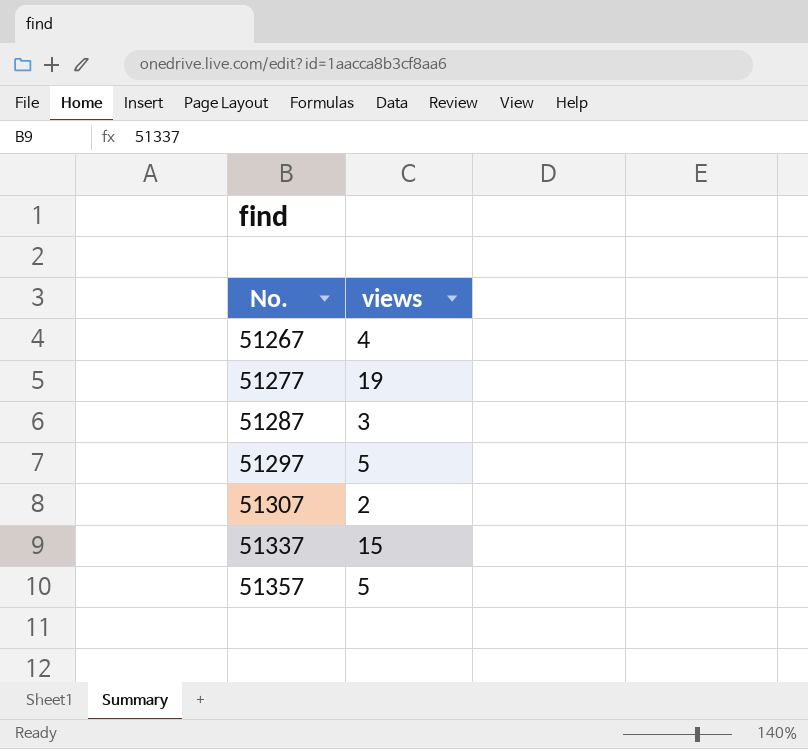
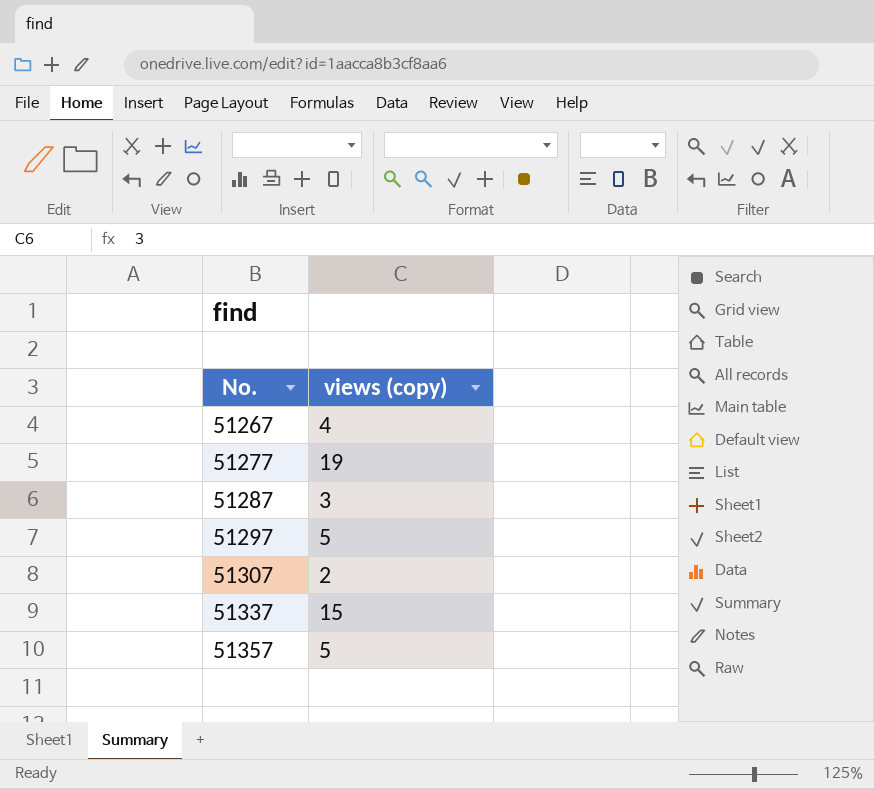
column name: views -> views (copy)

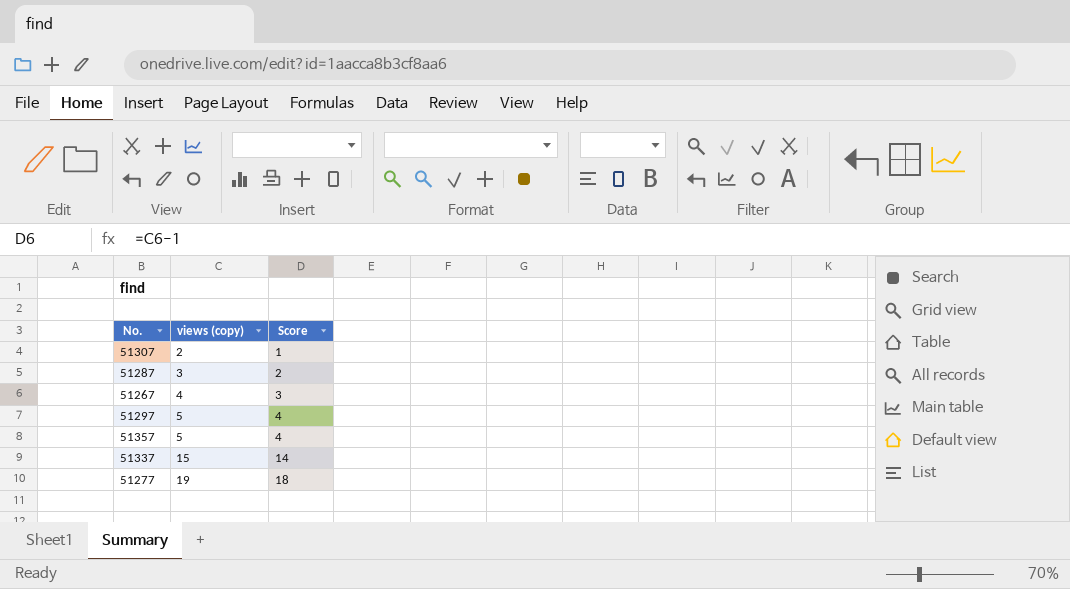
row order: No. ascending -> views (copy) ascending
column Score | formula: none -> [views (copy)] - 1

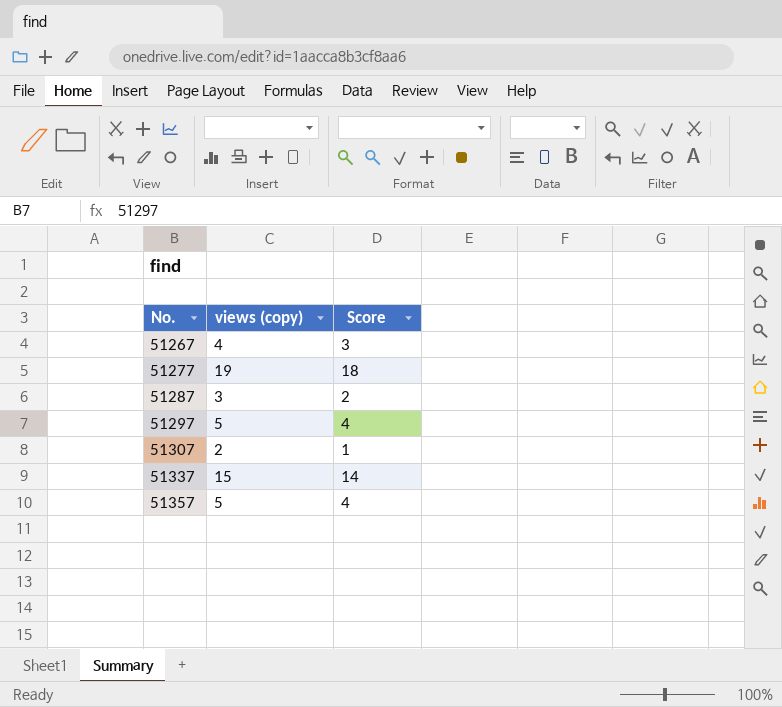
row order: views (copy) ascending -> No. ascending

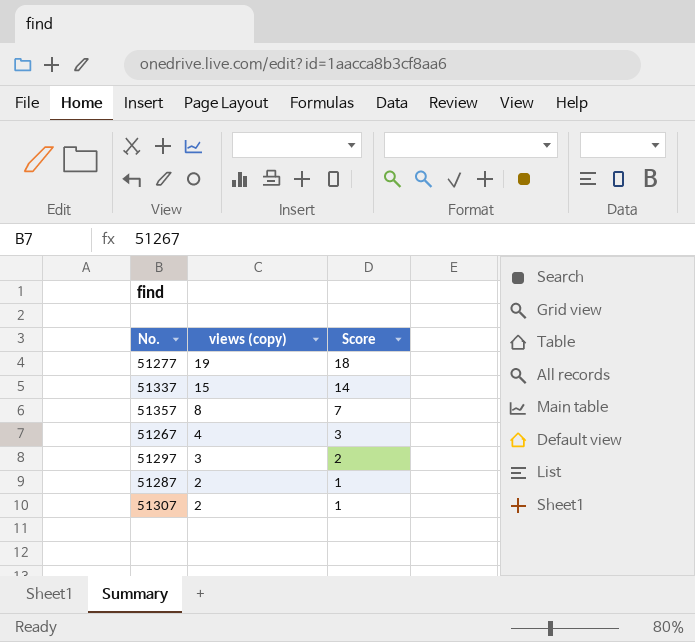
row order: No. ascending -> views (copy) descending
51357 | views (copy): 5 -> 8
51357 | Score: 4 -> 7
51297 | views (copy): 5 -> 3
51297 | Score: 4 -> 2
51287 | views (copy): 3 -> 2
51287 | Score: 2 -> 1

